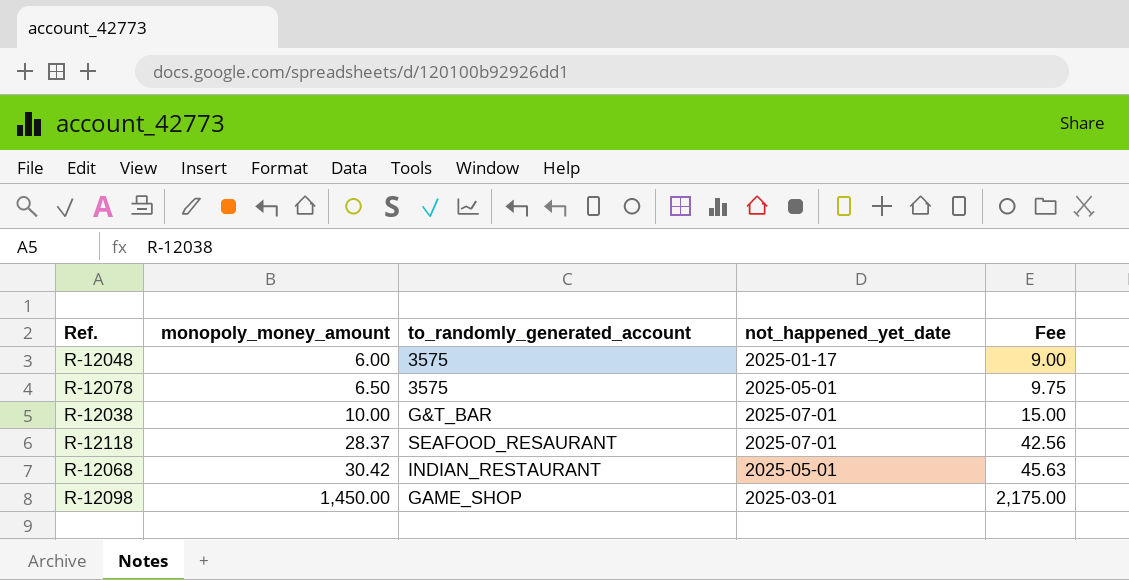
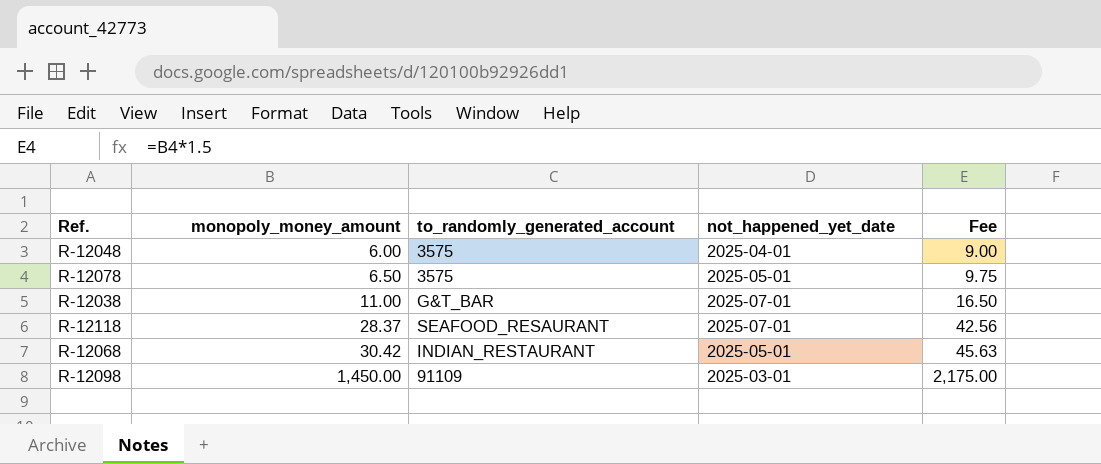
R-12048 | not_happened_yet_date: 2025-01-17 -> 2025-04-01
R-12038 | monopoly_money_amount: 10.00 -> 11.00
R-12038 | Fee: 15.00 -> 16.50
R-12098 | to_randomly_generated_account: GAME_SHOP -> 91109

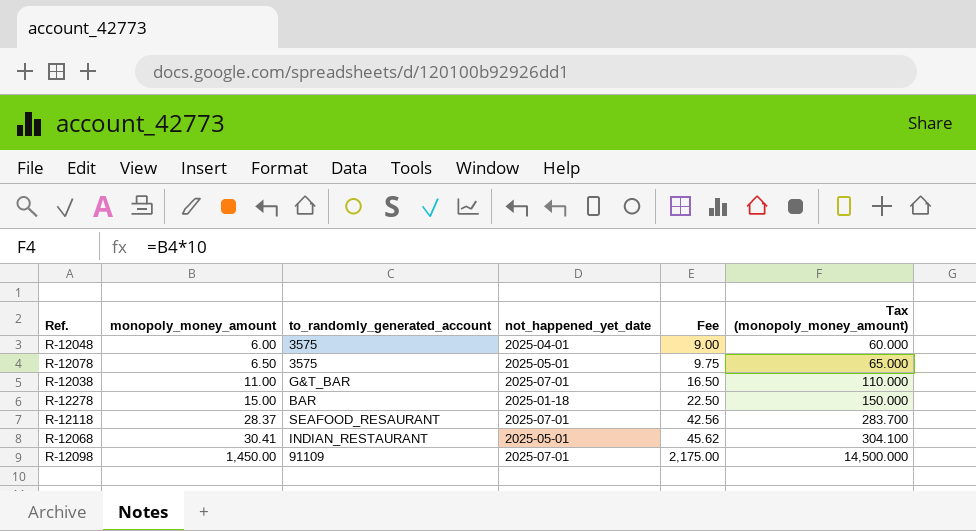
column Tax (monopoly_money_amount) | formula: none -> [monopoly_money_amount] * 10
row R-12278: none -> 15.00 | BAR | 2025-01-18 | 22.50 | 150.000
R-12068 | monopoly_money_amount: 30.42 -> 30.41
R-12068 | Fee: 45.63 -> 45.62
R-12098 | not_happened_yet_date: 2025-03-01 -> 2025-07-01

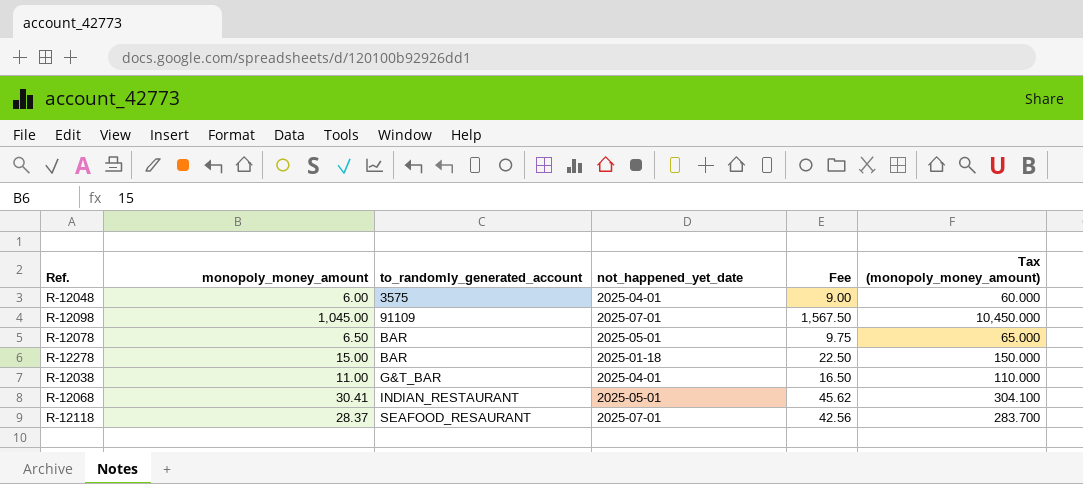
row order: monopoly_money_amount ascending -> to_randomly_generated_account ascending
R-12098 | monopoly_money_amount: 1,450.00 -> 1,045.00
R-12098 | Fee: 2,175.00 -> 1,567.50
R-12098 | Tax (monopoly_money_amount): 14,500.000 -> 10,450.000
R-12078 | to_randomly_generated_account: 3575 -> BAR
R-12038 | not_happened_yet_date: 2025-07-01 -> 2025-04-01

